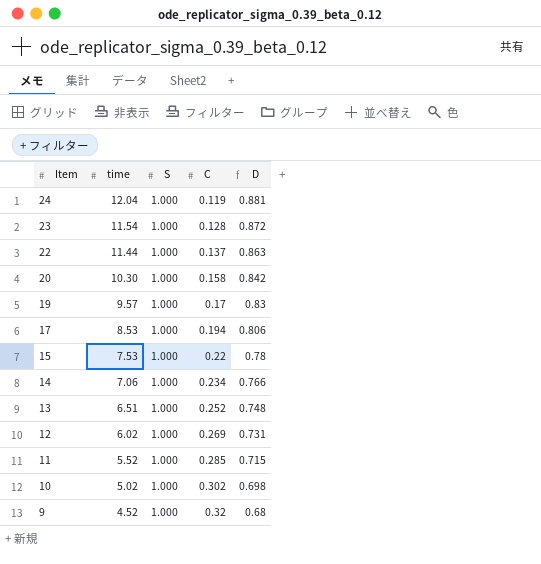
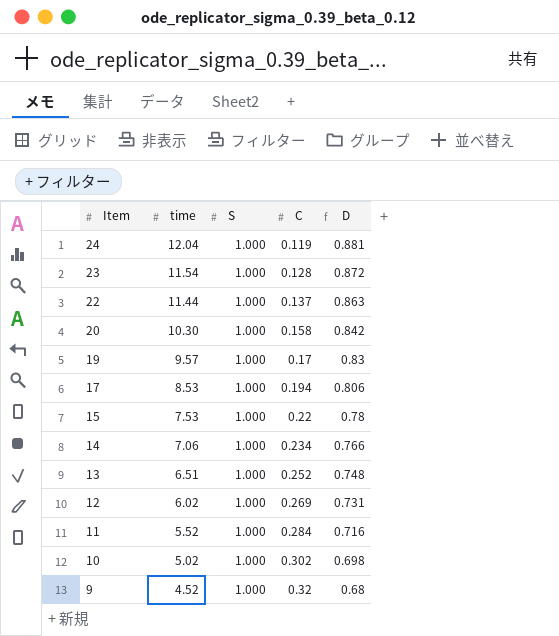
11 | C: 0.285 -> 0.284
11 | D: 0.715 -> 0.716

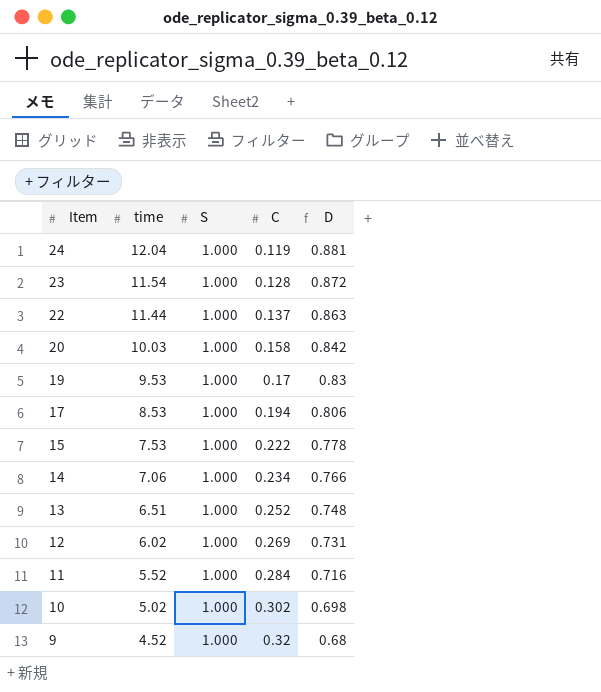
20 | time: 10.30 -> 10.03
19 | time: 9.57 -> 9.53
15 | C: 0.22 -> 0.222
15 | D: 0.78 -> 0.778

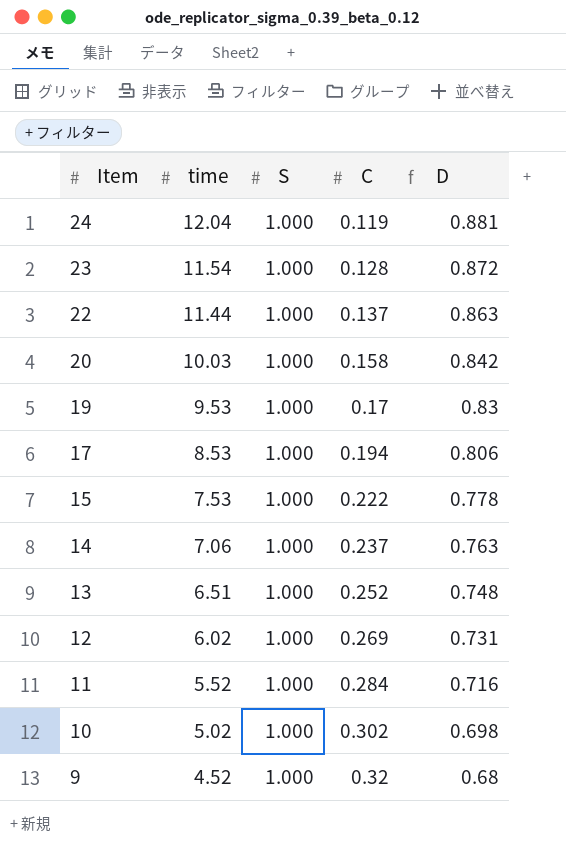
14 | C: 0.234 -> 0.237
14 | D: 0.766 -> 0.763

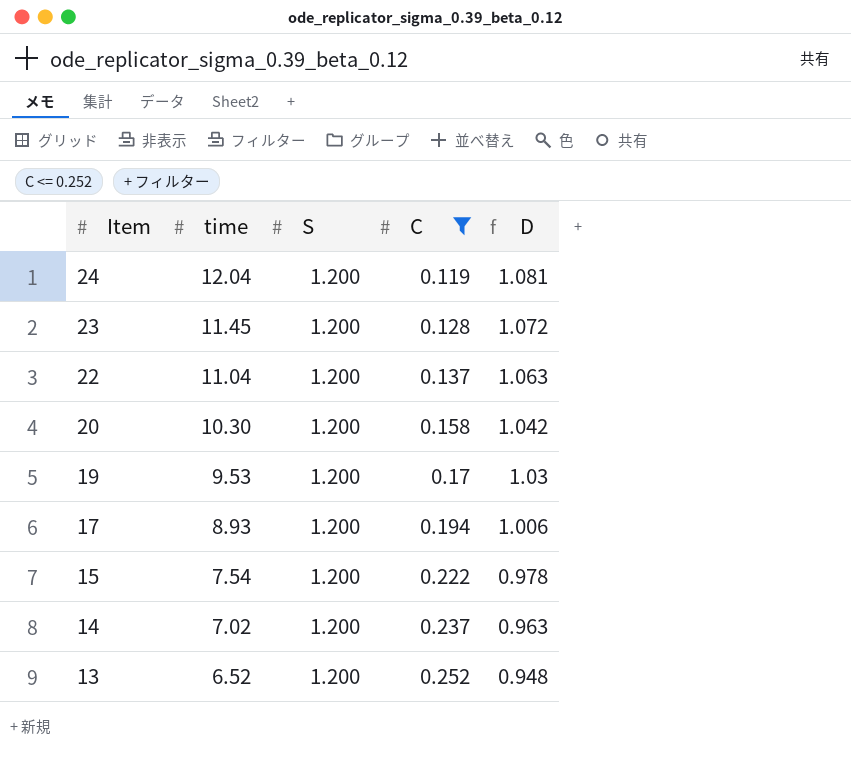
filter: none -> C <= 0.252
24 | S: 1.000 -> 1.200
24 | D: 0.881 -> 1.081
23 | time: 11.54 -> 11.45
23 | S: 1.000 -> 1.200
23 | D: 0.872 -> 1.072
22 | time: 11.44 -> 11.04
22 | S: 1.000 -> 1.200
22 | D: 0.863 -> 1.063
20 | time: 10.03 -> 10.30
20 | S: 1.000 -> 1.200
20 | D: 0.842 -> 1.042
19 | S: 1.000 -> 1.200
19 | D: 0.83 -> 1.03
17 | time: 8.53 -> 8.93
17 | S: 1.000 -> 1.200
17 | D: 0.806 -> 1.006
15 | time: 7.53 -> 7.54
15 | S: 1.000 -> 1.200
15 | D: 0.778 -> 0.978
14 | time: 7.06 -> 7.02
14 | S: 1.000 -> 1.200
14 | D: 0.763 -> 0.963
13 | time: 6.51 -> 6.52
13 | S: 1.000 -> 1.200
13 | D: 0.748 -> 0.948

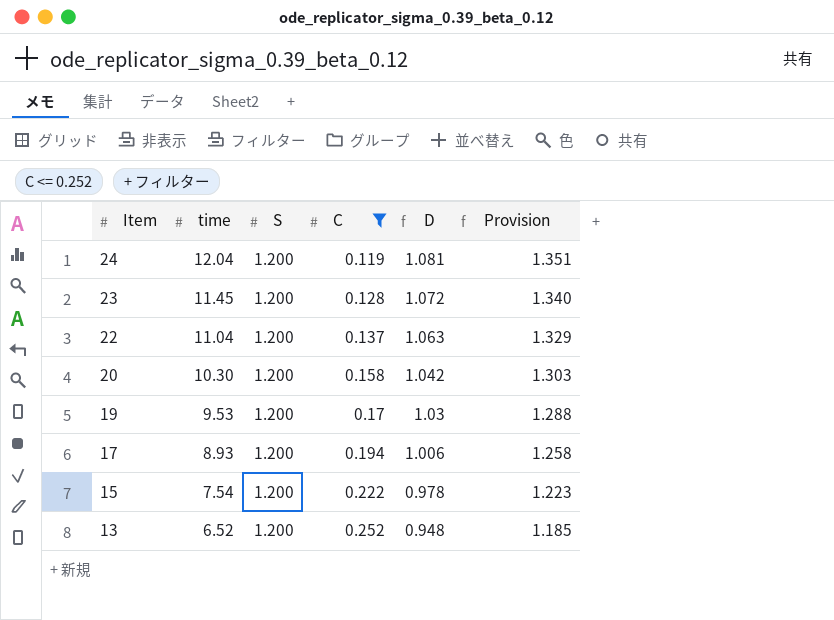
column Provision | formula: none -> [D] * 1.25
row 14: 7.02 | 1.200 | 0.237 | 0.963 -> none

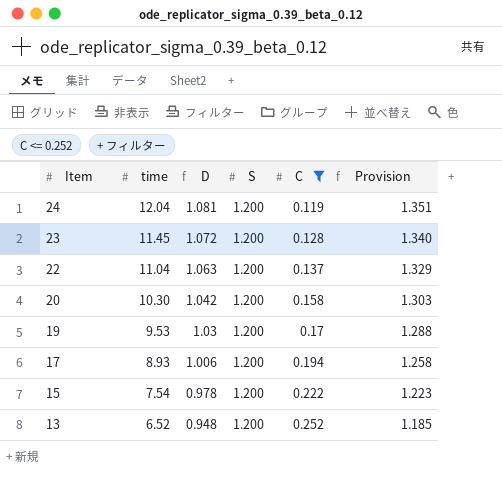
column D | position: 5 -> 3

